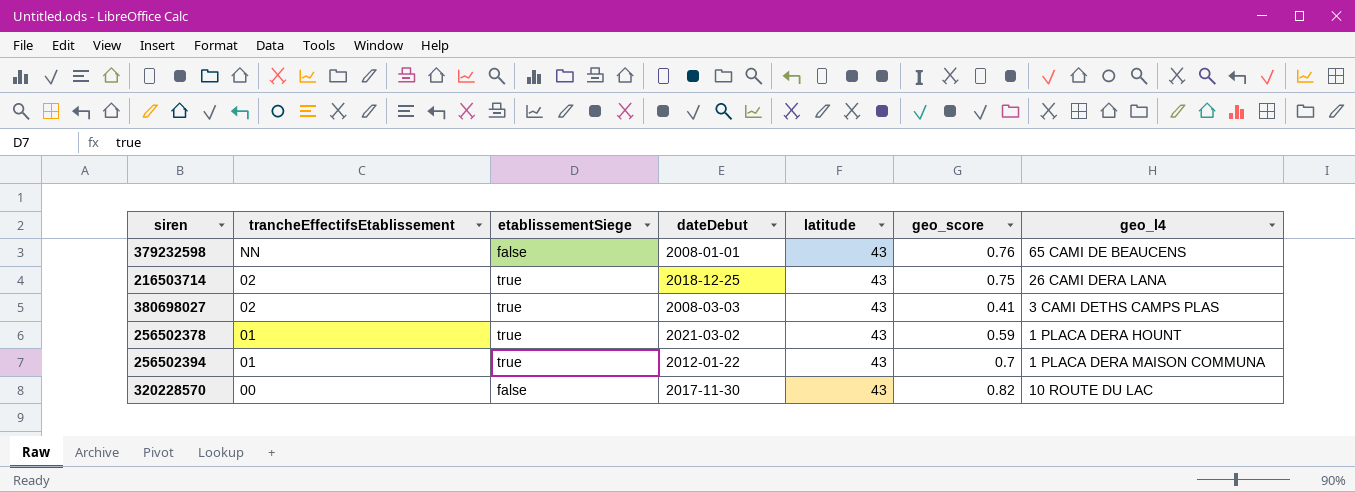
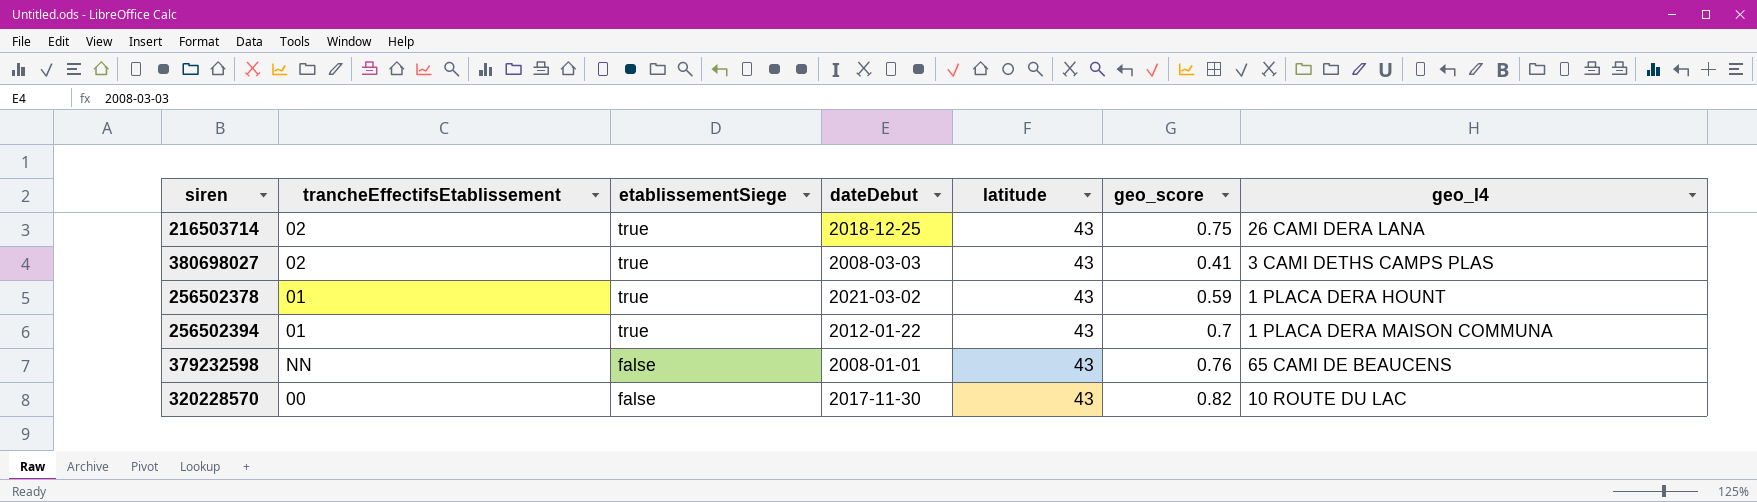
row order: trancheEffectifsEtablissement descending -> etablissementSiege descending

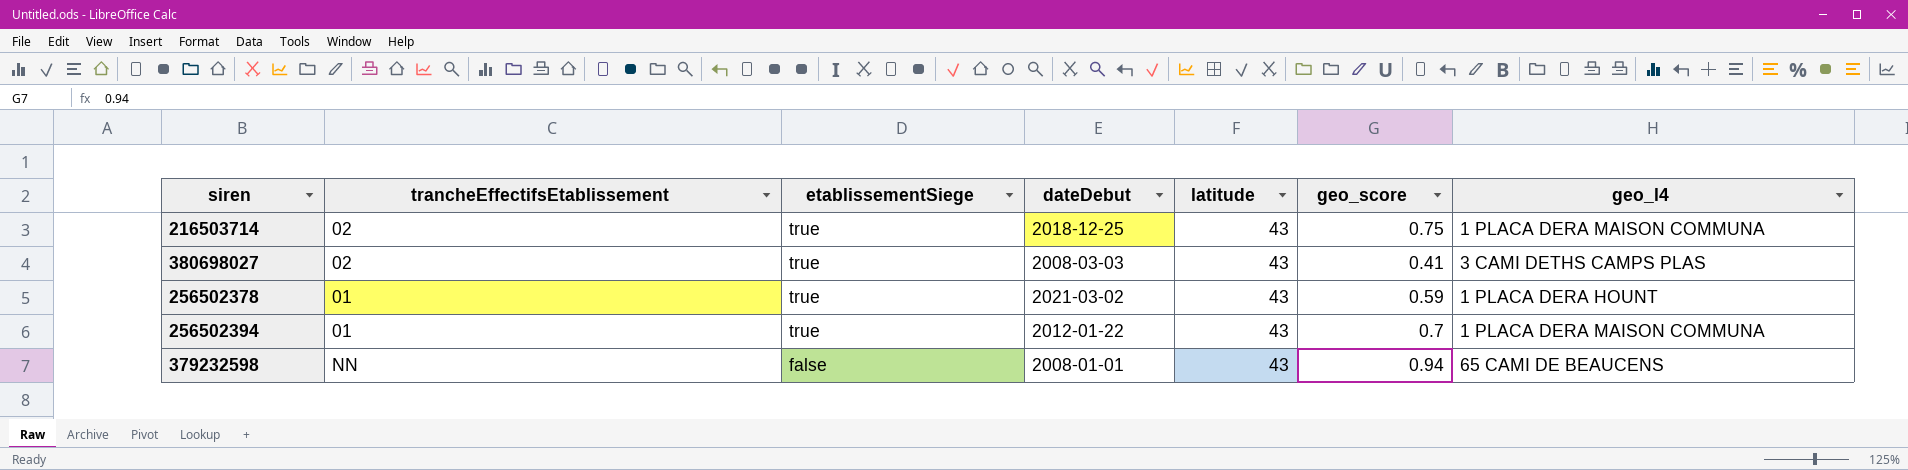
row 320228570: 00 | false | 2017-11-30 | 43 | 0.82 | 10 ROUTE DU LAC -> none
216503714 | geo_l4: 26 CAMI DERA LANA -> 1 PLACA DERA MAISON COMMUNA
379232598 | geo_score: 0.76 -> 0.94

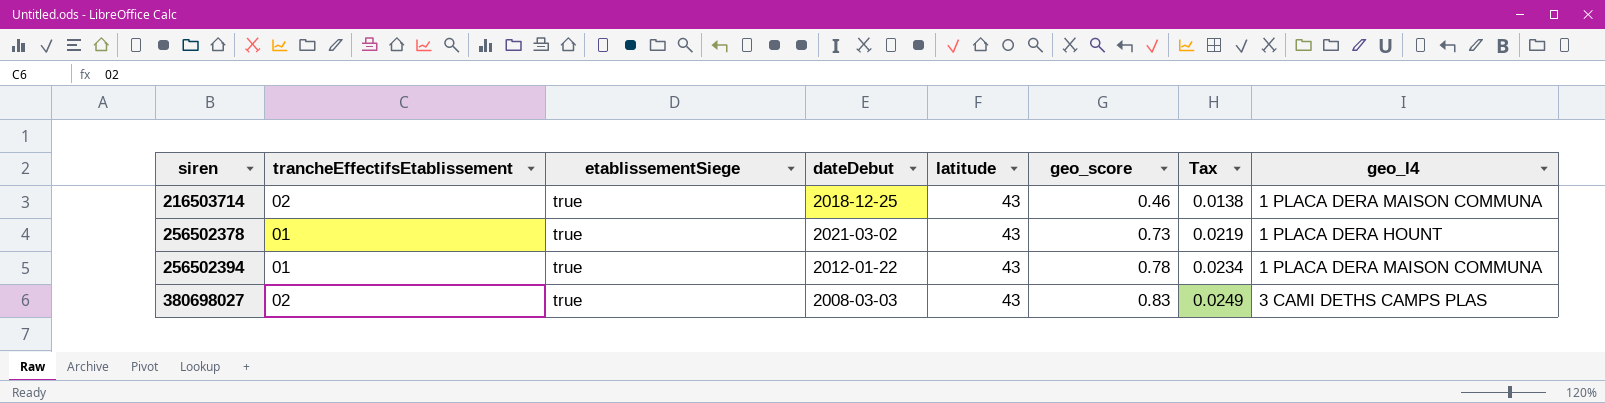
row order: etablissementSiege descending -> siren ascending
column Tax | formula: none -> [geo_score] * 0.03
row 379232598: NN | false | 2008-01-01 | 43 | 0.94 | 65 CAMI DE BEAUCENS -> none
216503714 | geo_score: 0.75 -> 0.46
256502378 | geo_score: 0.59 -> 0.73
256502394 | geo_score: 0.7 -> 0.78
380698027 | geo_score: 0.41 -> 0.83

